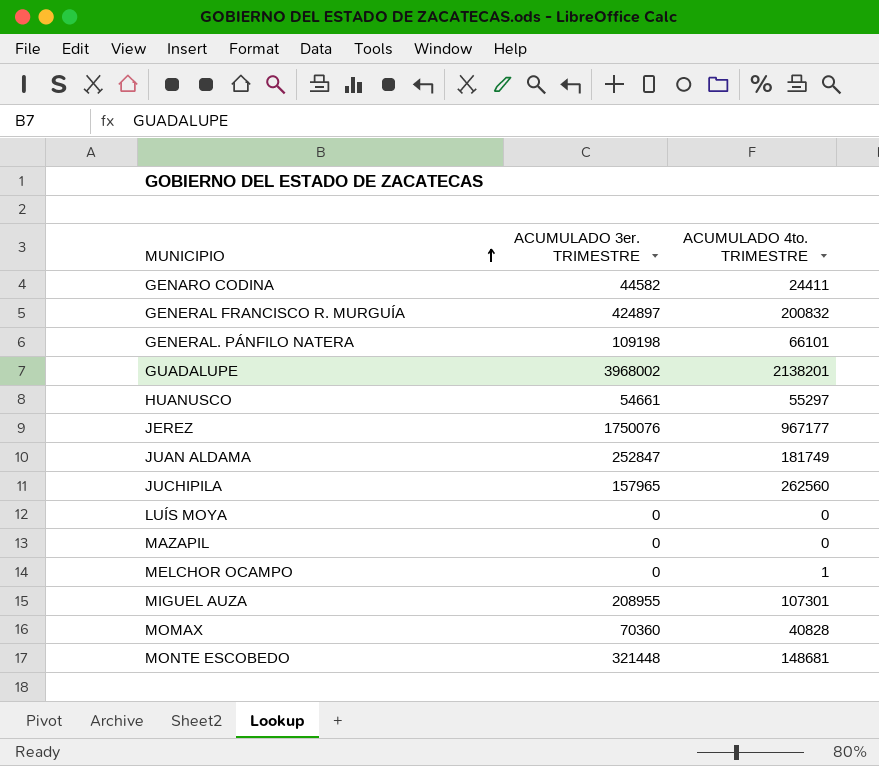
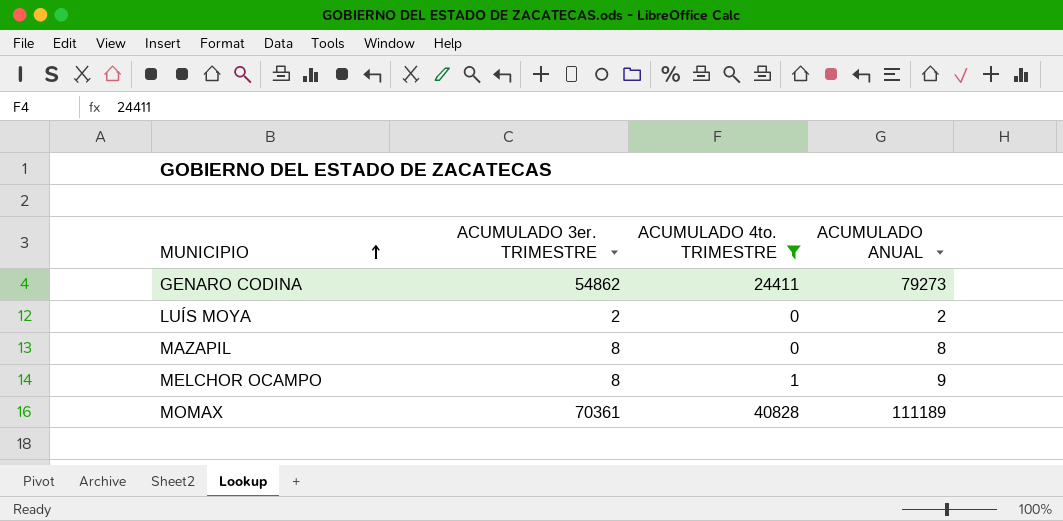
filter: none -> ACUMULADO 4to. TRIMESTRE <= 40828
column ACUMULADO ANUAL | formula: none -> [ACUMULADO 3er. TRIMESTRE] + [ACUMULADO 4to. TRIMESTRE]
GENARO CODINA | ACUMULADO 3er. TRIMESTRE: 44582 -> 54862
LUÍS MOYA | ACUMULADO 3er. TRIMESTRE: 0 -> 2
MAZAPIL | ACUMULADO 3er. TRIMESTRE: 0 -> 8
MELCHOR OCAMPO | ACUMULADO 3er. TRIMESTRE: 0 -> 8
MOMAX | ACUMULADO 3er. TRIMESTRE: 70360 -> 70361

